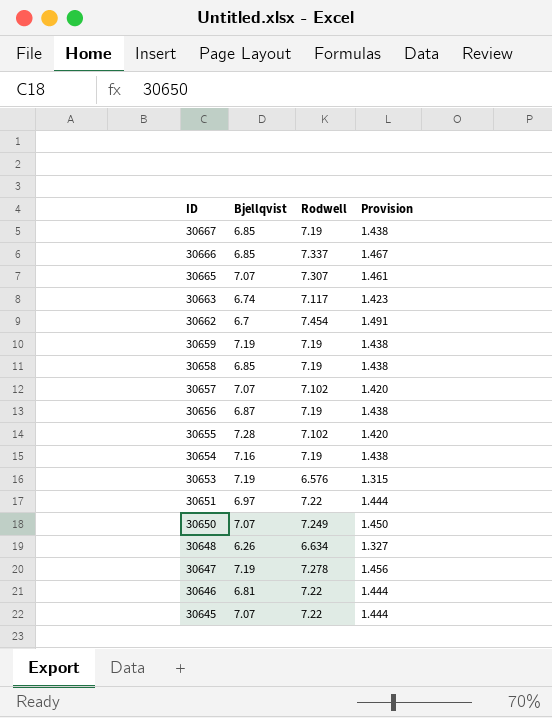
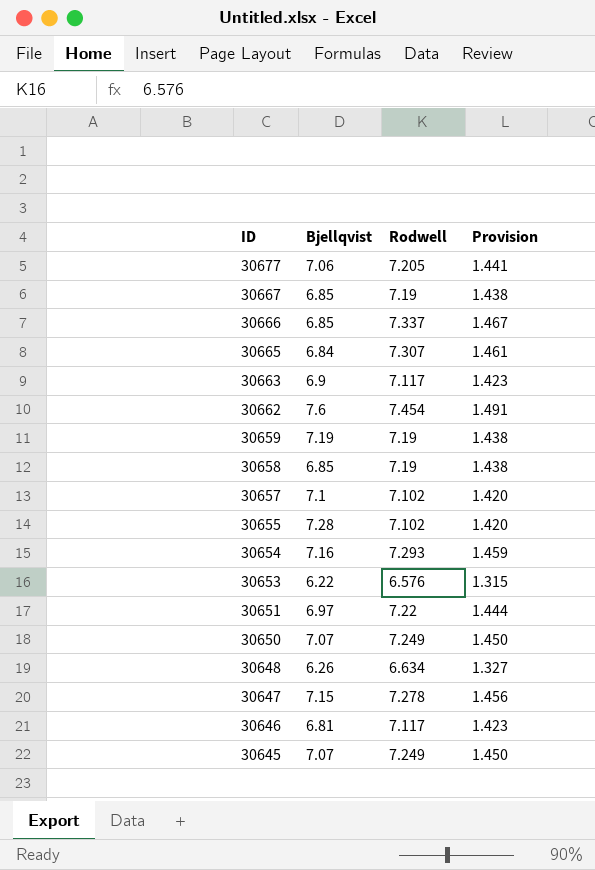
row 30656: 6.87 | 7.19 | 1.438 -> none
row 30677: none -> 7.06 | 7.205 | 1.441
30665 | Bjellqvist: 7.07 -> 6.84
30663 | Bjellqvist: 6.74 -> 6.9
30662 | Bjellqvist: 6.7 -> 7.6
30657 | Bjellqvist: 7.07 -> 7.1
30654 | Rodwell: 7.19 -> 7.293
30654 | Provision: 1.438 -> 1.459
30653 | Bjellqvist: 7.19 -> 6.22
30647 | Bjellqvist: 7.19 -> 7.15
30646 | Rodwell: 7.22 -> 7.117
30646 | Provision: 1.444 -> 1.423
30645 | Rodwell: 7.22 -> 7.249
30645 | Provision: 1.444 -> 1.450

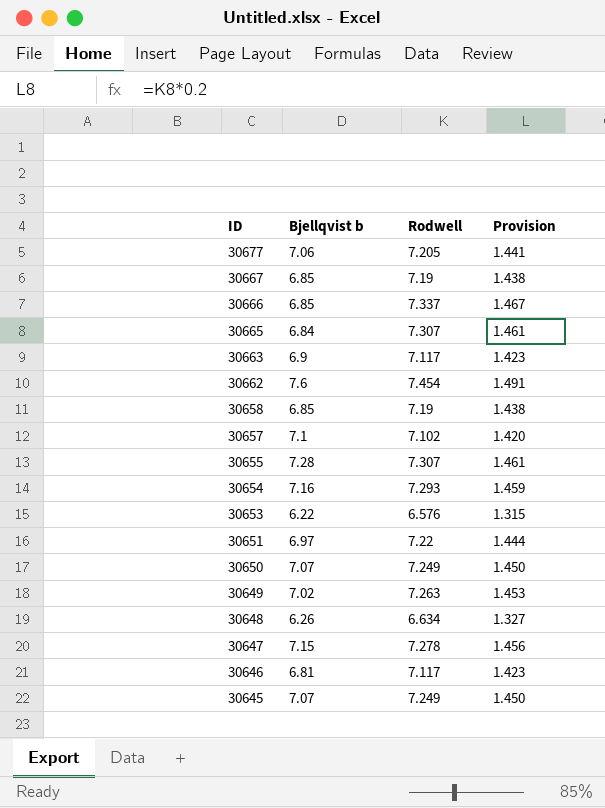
column name: Bjellqvist -> Bjellqvist b
row 30659: 7.19 | 7.19 | 1.438 -> none
30655 | Rodwell: 7.102 -> 7.307
30655 | Provision: 1.420 -> 1.461
row 30649: none -> 7.02 | 7.263 | 1.453

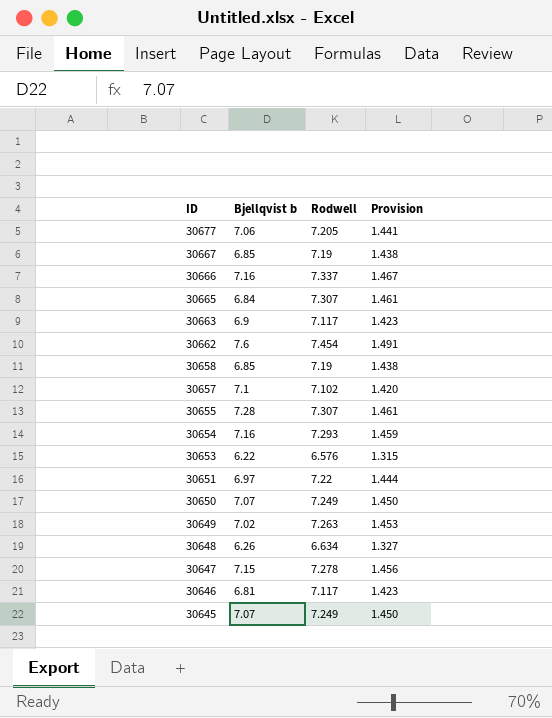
30666 | Bjellqvist b: 6.85 -> 7.16

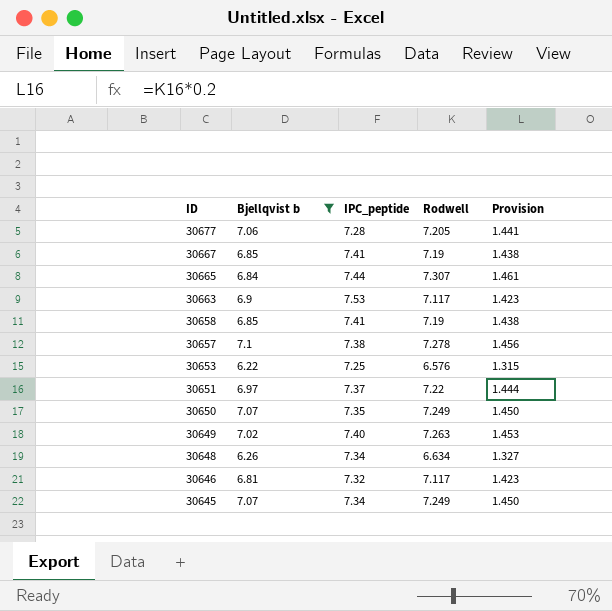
filter: none -> Bjellqvist b <= 7.1
column IPC_peptide | position: none -> 3
30657 | Rodwell: 7.102 -> 7.278
30657 | Provision: 1.420 -> 1.456

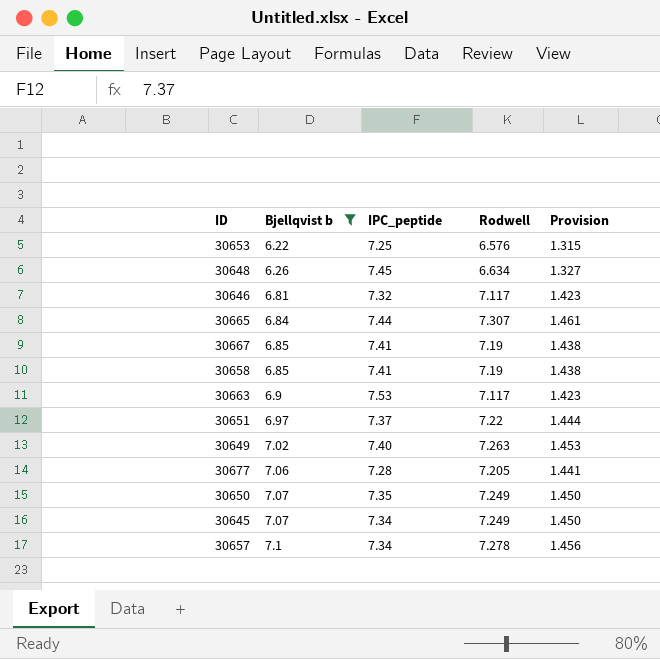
row order: ID descending -> Bjellqvist b ascending
30648 | IPC_peptide: 7.34 -> 7.45
30657 | IPC_peptide: 7.38 -> 7.34

